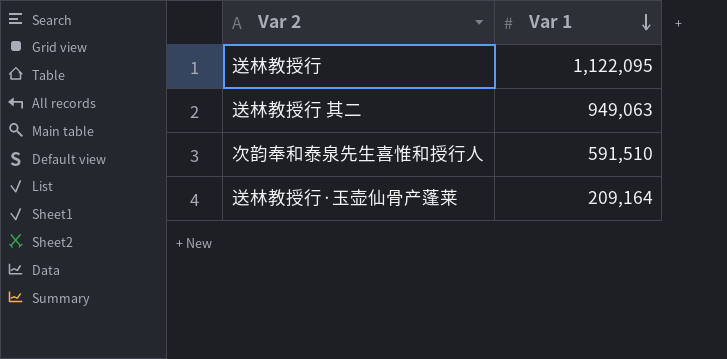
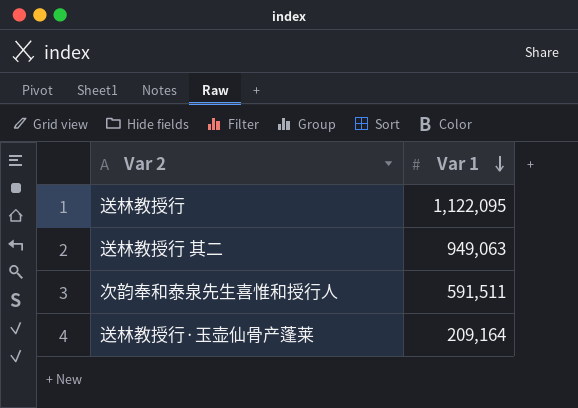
次韵奉和泰泉先生喜惟和授行人 | Var 1: 591,510 -> 591,511

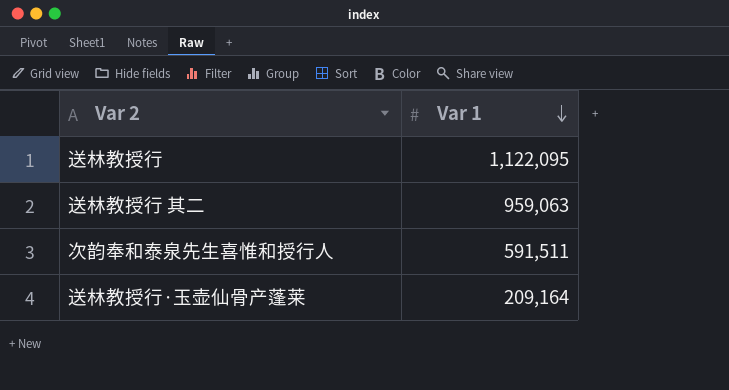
送林教授行 其二 | Var 1: 949,063 -> 959,063

